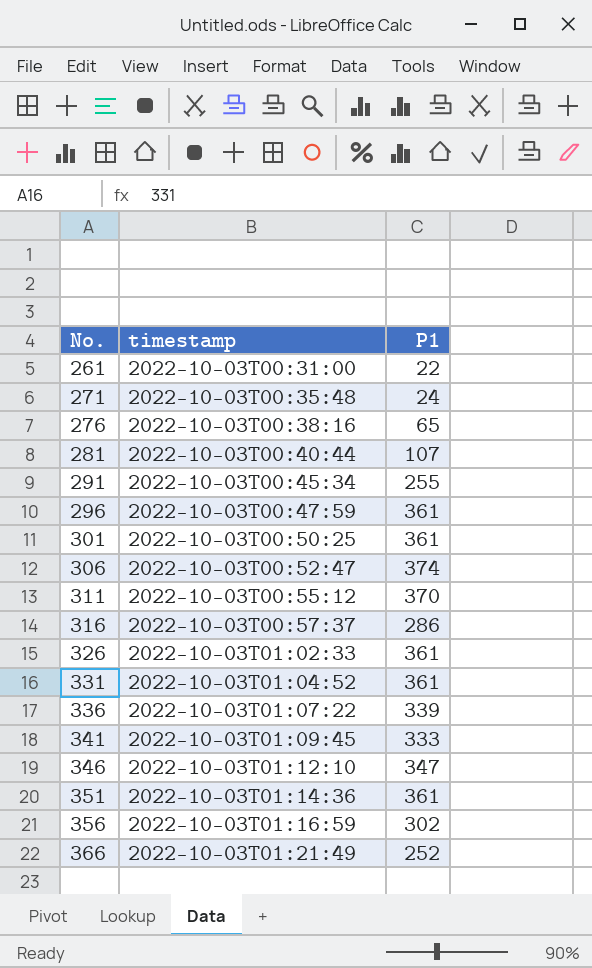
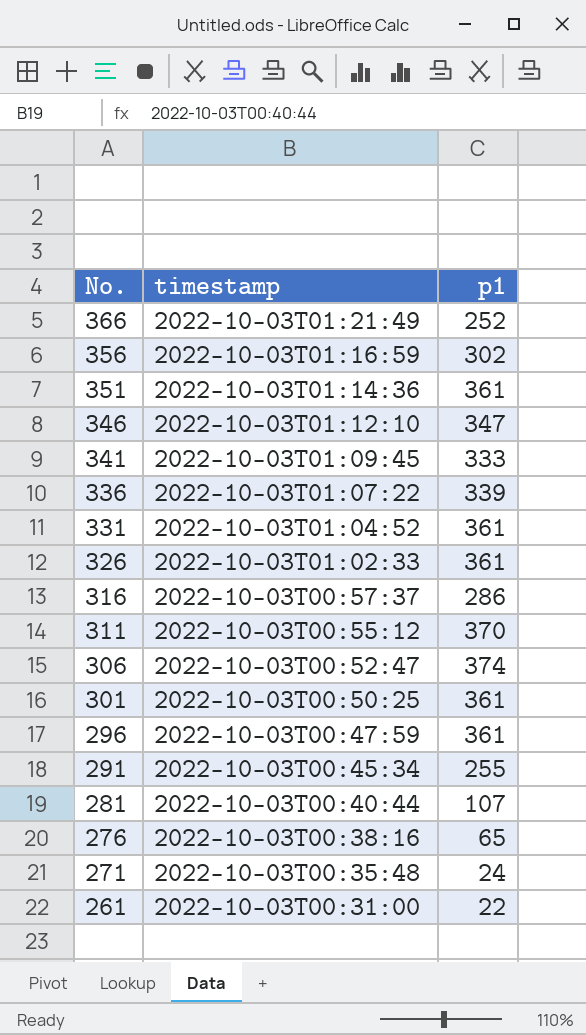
row order: No. ascending -> No. descending
column name: P1 -> p1

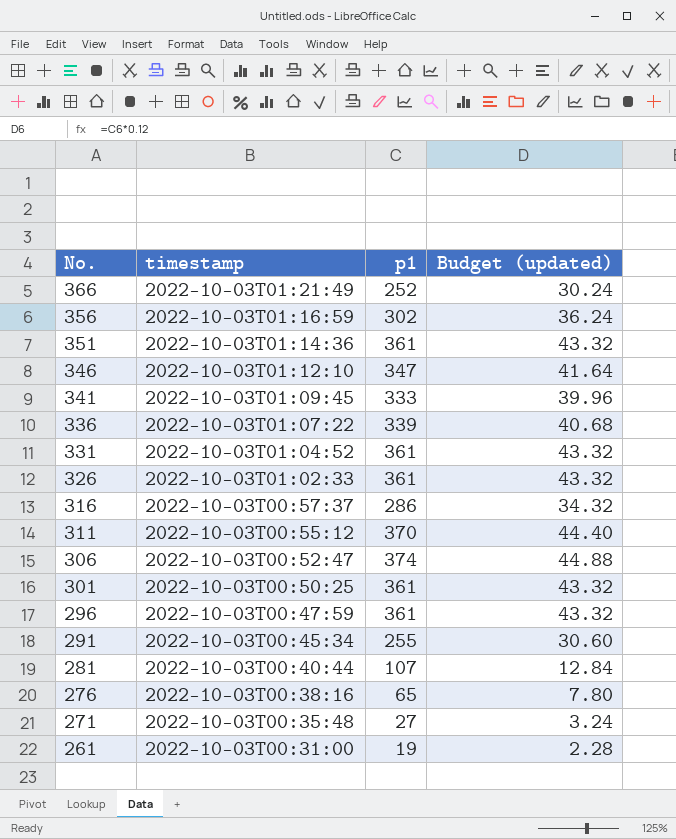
column Budget (updated) | formula: none -> [p1] * 0.12
271 | p1: 24 -> 27
261 | p1: 22 -> 19

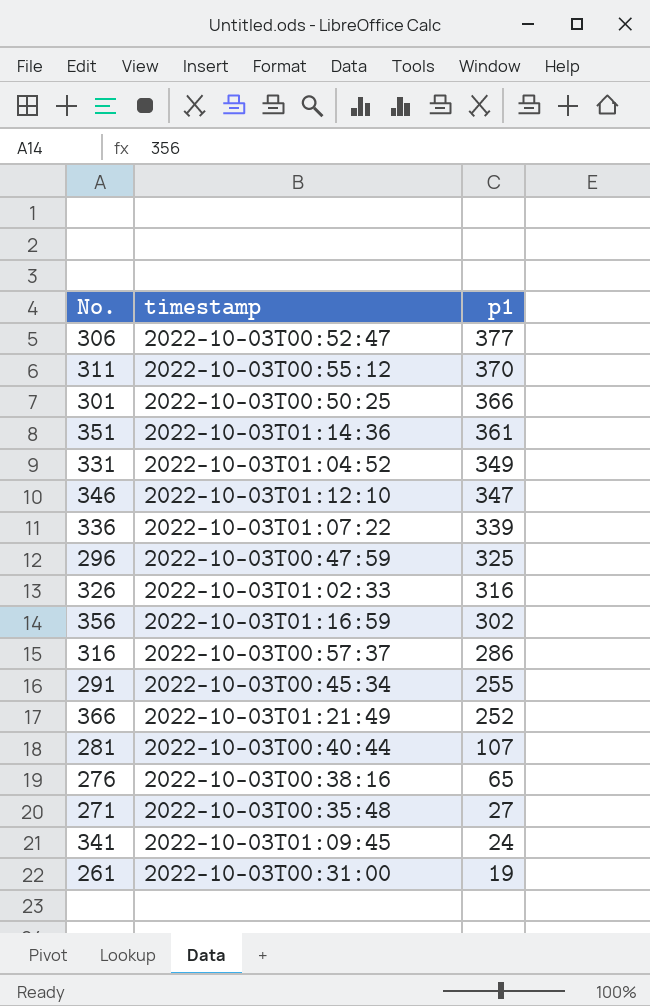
row order: No. descending -> p1 descending
column Budget (updated) | formula: [p1] * 0.12 -> none
306 | p1: 374 -> 377
301 | p1: 361 -> 366
331 | p1: 361 -> 349
296 | p1: 361 -> 325
326 | p1: 361 -> 316
341 | p1: 333 -> 24

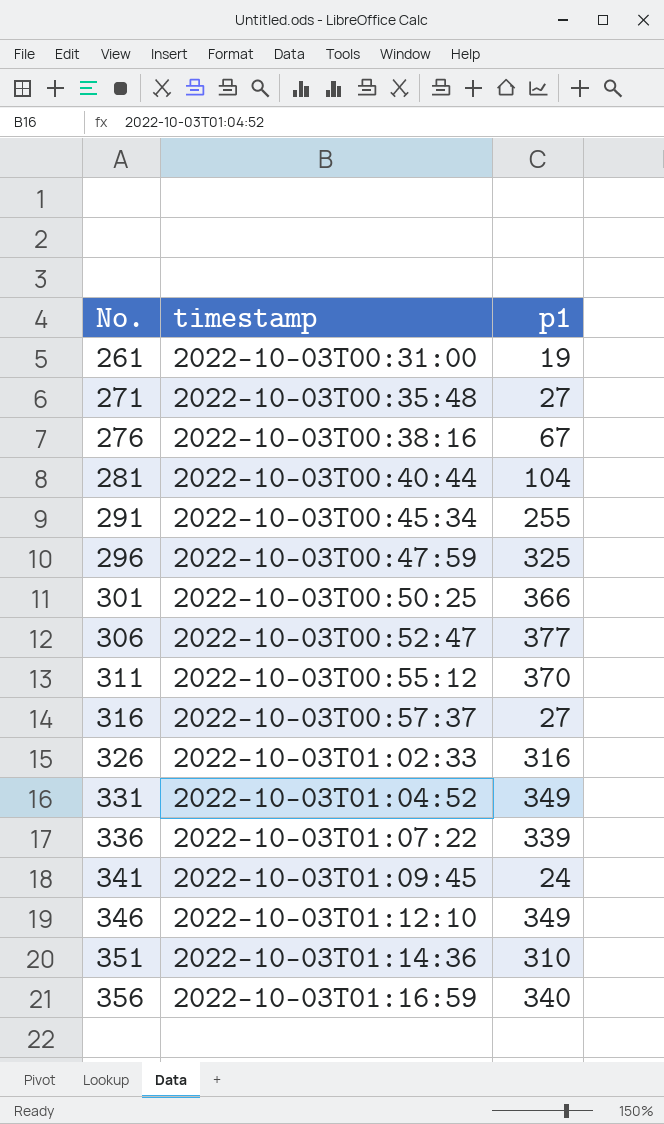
row order: p1 descending -> No. ascending
row 366: 2022-10-03T01:21:49 | 252 -> none
276 | p1: 65 -> 67
281 | p1: 107 -> 104
316 | p1: 286 -> 27
346 | p1: 347 -> 349
351 | p1: 361 -> 310
356 | p1: 302 -> 340

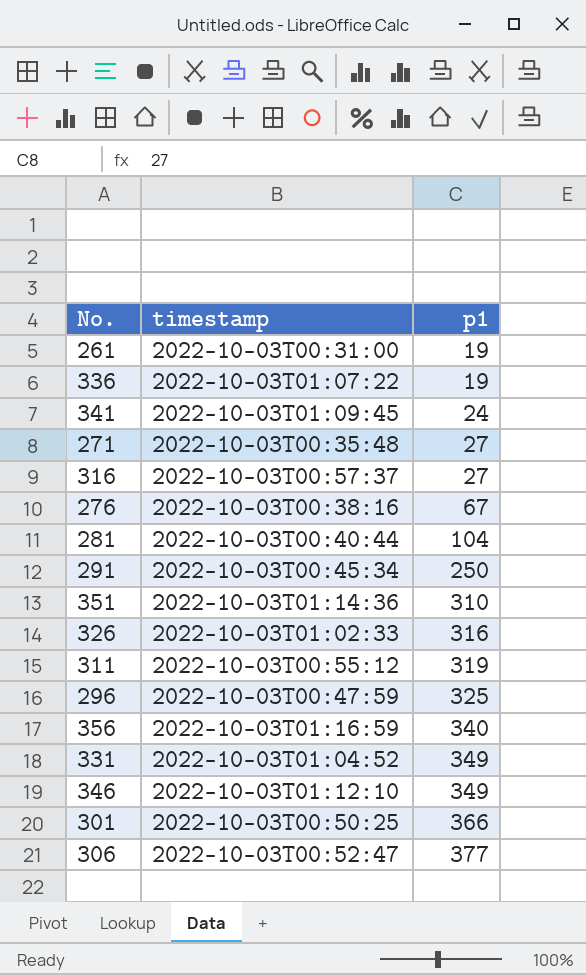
row order: No. ascending -> p1 ascending
336 | p1: 339 -> 19
291 | p1: 255 -> 250
311 | p1: 370 -> 319

